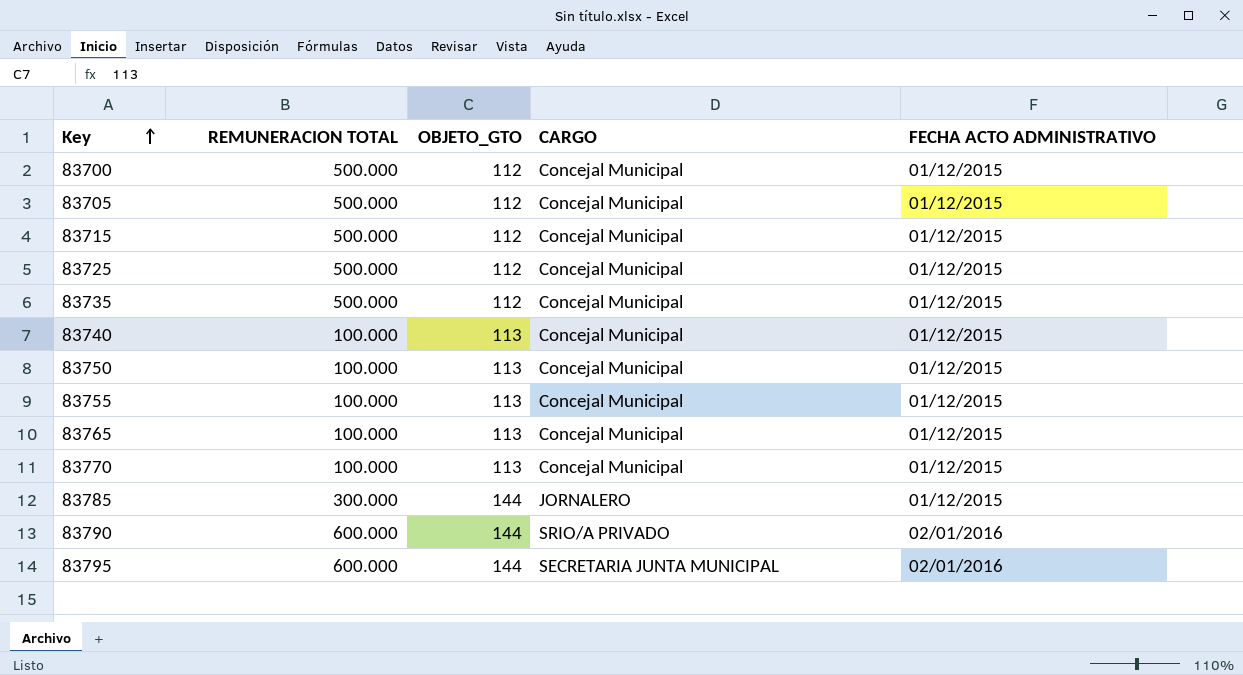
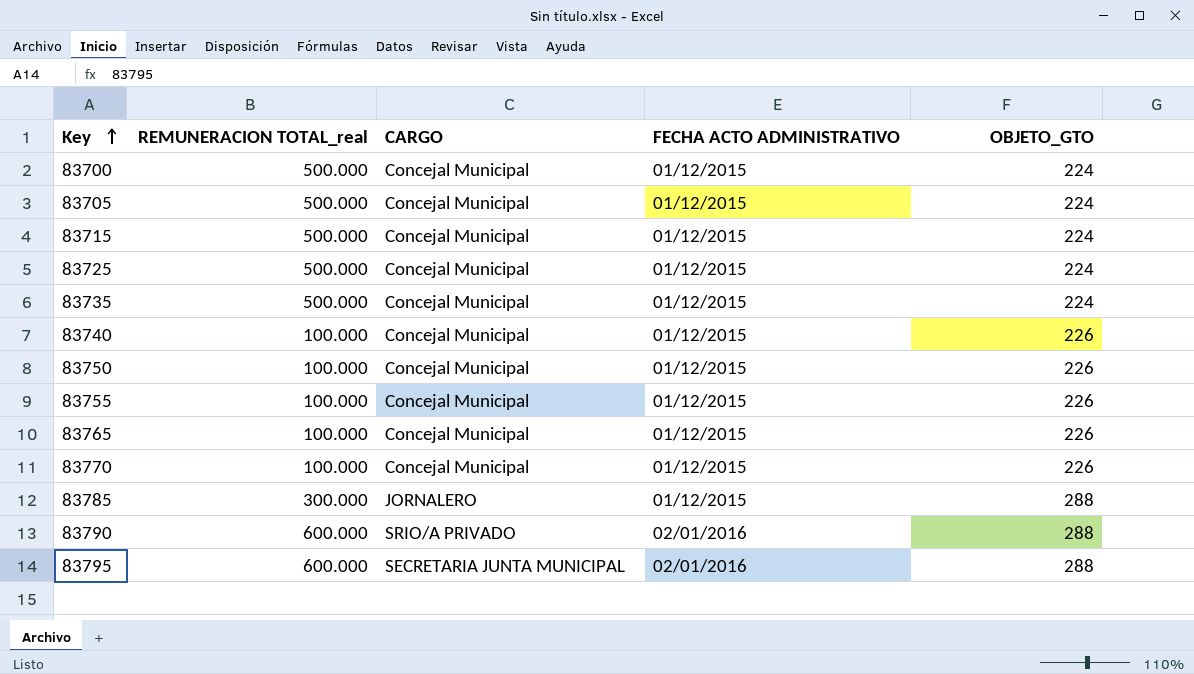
column name: REMUNERACION TOTAL -> REMUNERACION TOTAL_real
column OBJETO_GTO | position: 3 -> 5
83700 | OBJETO_GTO: 112 -> 224
83705 | OBJETO_GTO: 112 -> 224
83715 | OBJETO_GTO: 112 -> 224
83725 | OBJETO_GTO: 112 -> 224
83735 | OBJETO_GTO: 112 -> 224
83740 | OBJETO_GTO: 113 -> 226
83750 | OBJETO_GTO: 113 -> 226
83755 | OBJETO_GTO: 113 -> 226
83765 | OBJETO_GTO: 113 -> 226
83770 | OBJETO_GTO: 113 -> 226
83785 | OBJETO_GTO: 144 -> 288
83790 | OBJETO_GTO: 144 -> 288
83795 | OBJETO_GTO: 144 -> 288

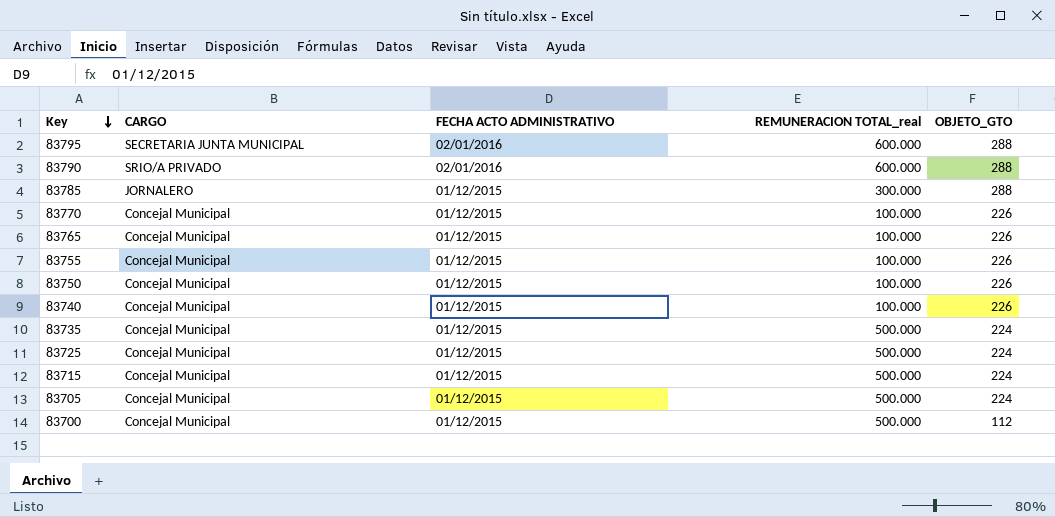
row order: Key ascending -> Key descending
column REMUNERACION TOTAL_real | position: 2 -> 4
83700 | OBJETO_GTO: 224 -> 112

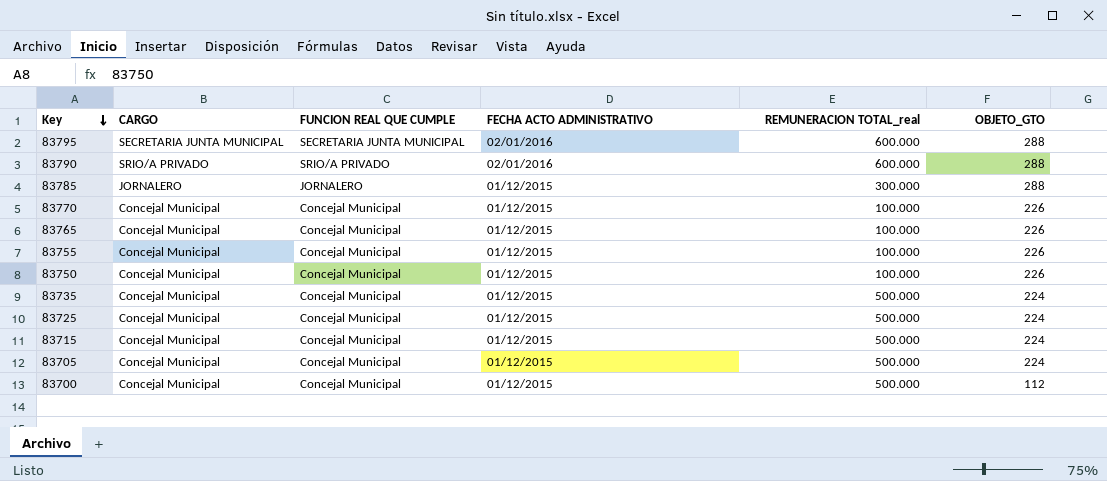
column FUNCION REAL QUE CUMPLE | position: none -> 3
row 83740: Concejal Municipal | 01/12/2015 | 100.000 | 226 -> none

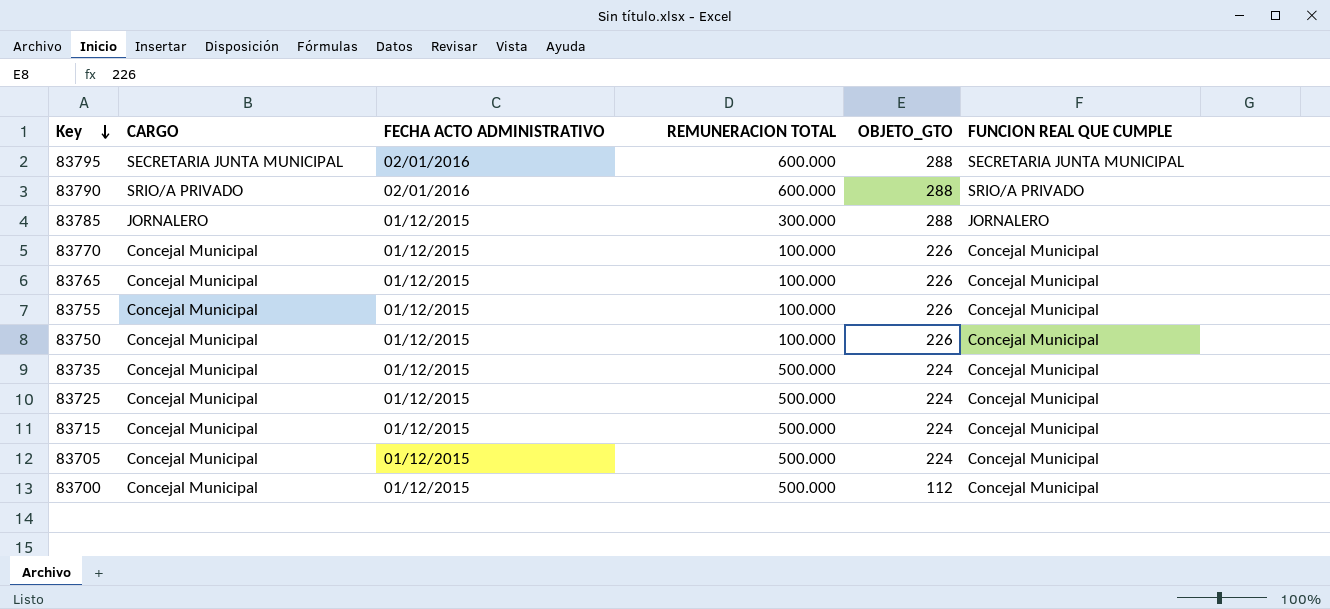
column name: REMUNERACION TOTAL_real -> REMUNERACION TOTAL
column FUNCION REAL QUE CUMPLE | position: 3 -> 6

